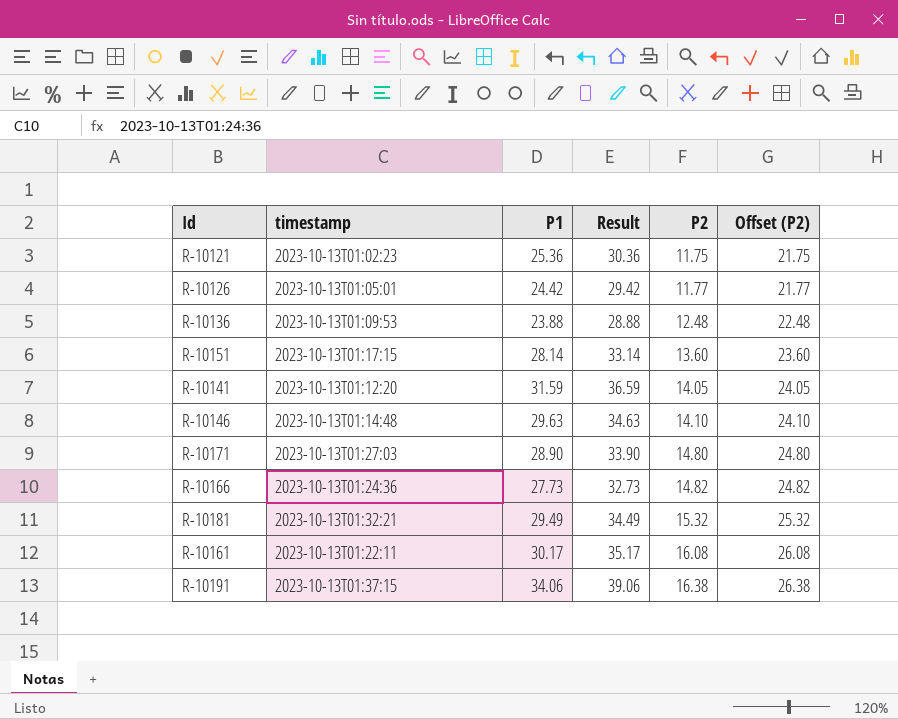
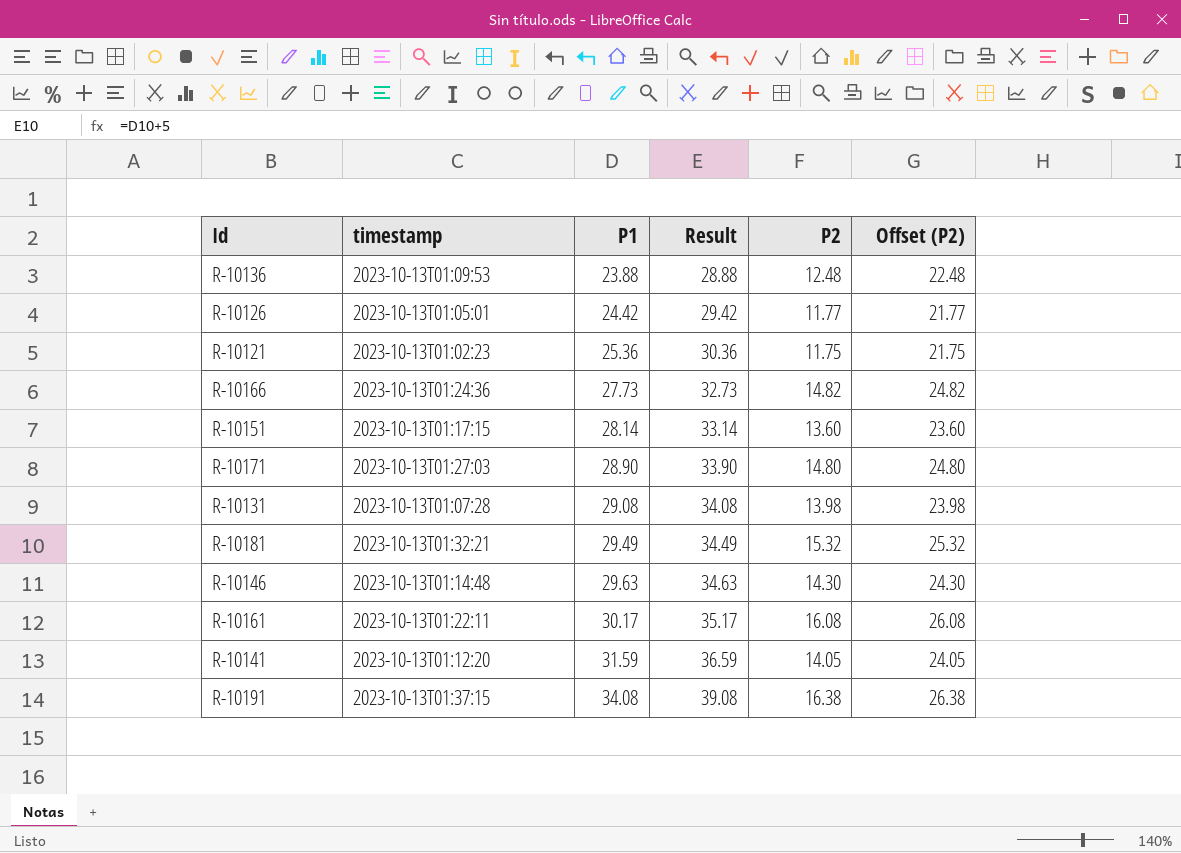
row order: P2 ascending -> P1 ascending
row R-10131: none -> 2023-10-13T01:07:28 | 29.08 | 34.08 | 13.98 | 23.98
R-10146 | P2: 14.10 -> 14.30
R-10146 | Offset (P2): 24.10 -> 24.30
R-10191 | P1: 34.06 -> 34.08
R-10191 | Result: 39.06 -> 39.08

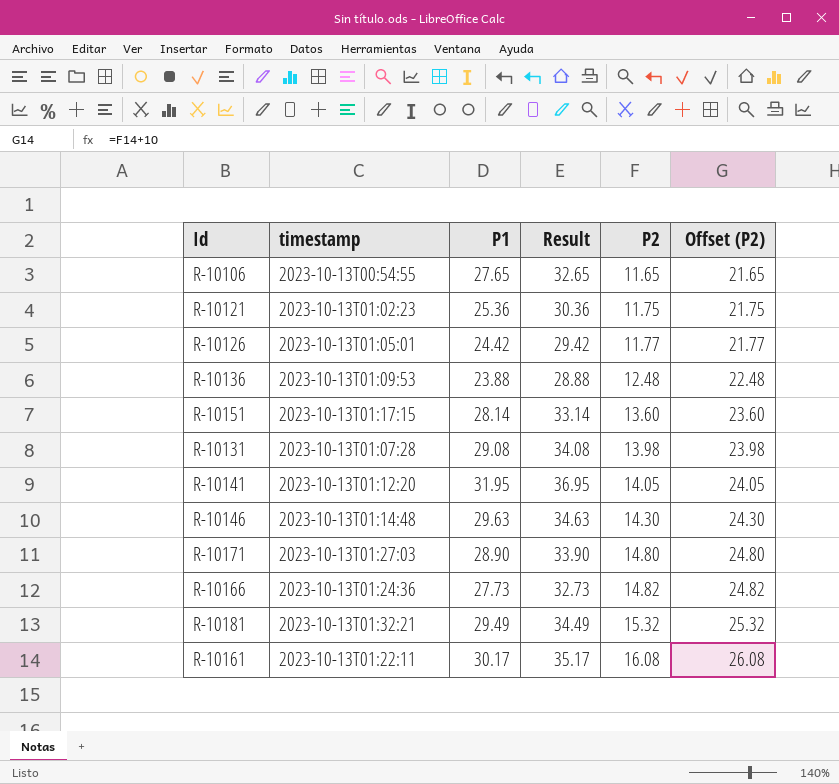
row order: P1 ascending -> P2 ascending
row R-10191: 2023-10-13T01:37:15 | 34.08 | 39.08 | 16.38 | 26.38 -> none
row R-10106: none -> 2023-10-13T00:54:55 | 27.65 | 32.65 | 11.65 | 21.65
R-10141 | P1: 31.59 -> 31.95
R-10141 | Result: 36.59 -> 36.95

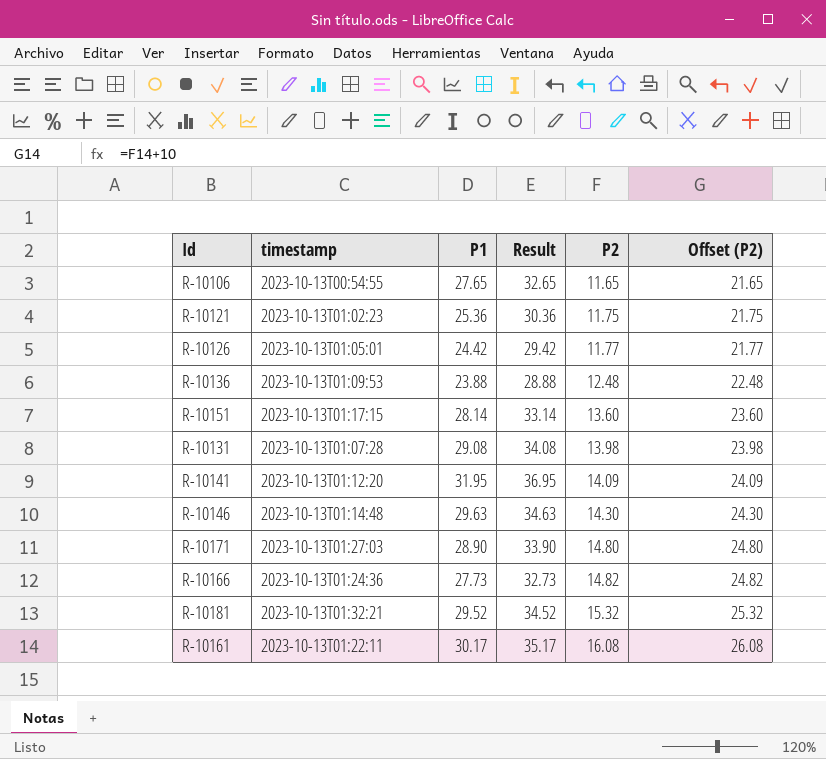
R-10141 | P2: 14.05 -> 14.09
R-10141 | Offset (P2): 24.05 -> 24.09
R-10181 | P1: 29.49 -> 29.52
R-10181 | Result: 34.49 -> 34.52

